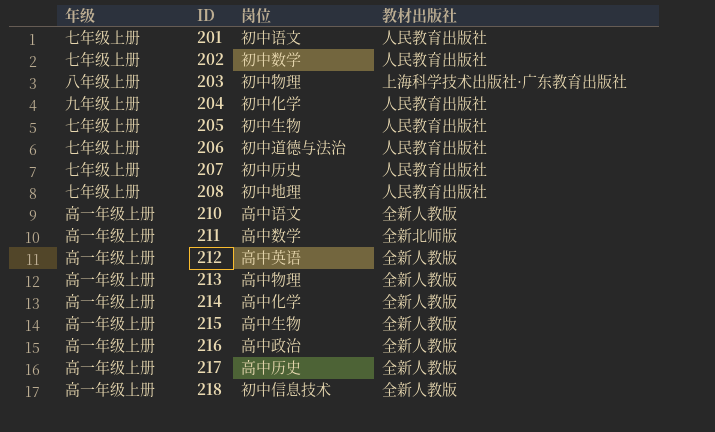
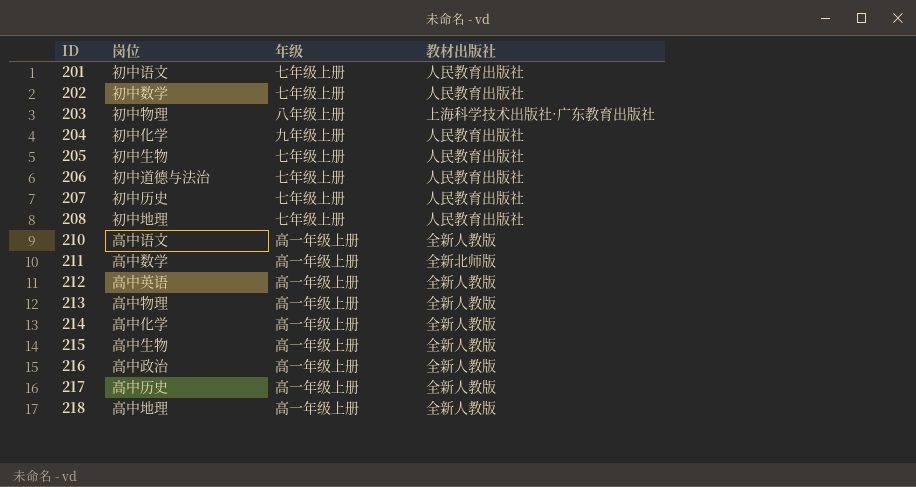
column 年级 | position: 1 -> 3
218 | 岗位: 初中信息技术 -> 高中地理

